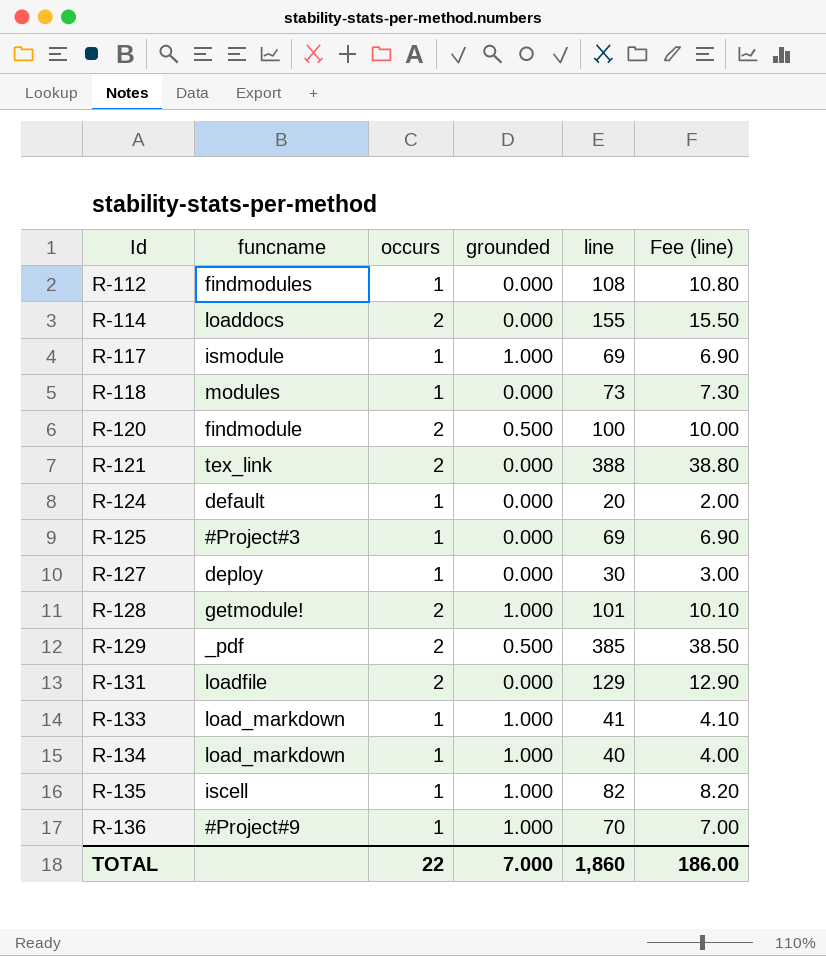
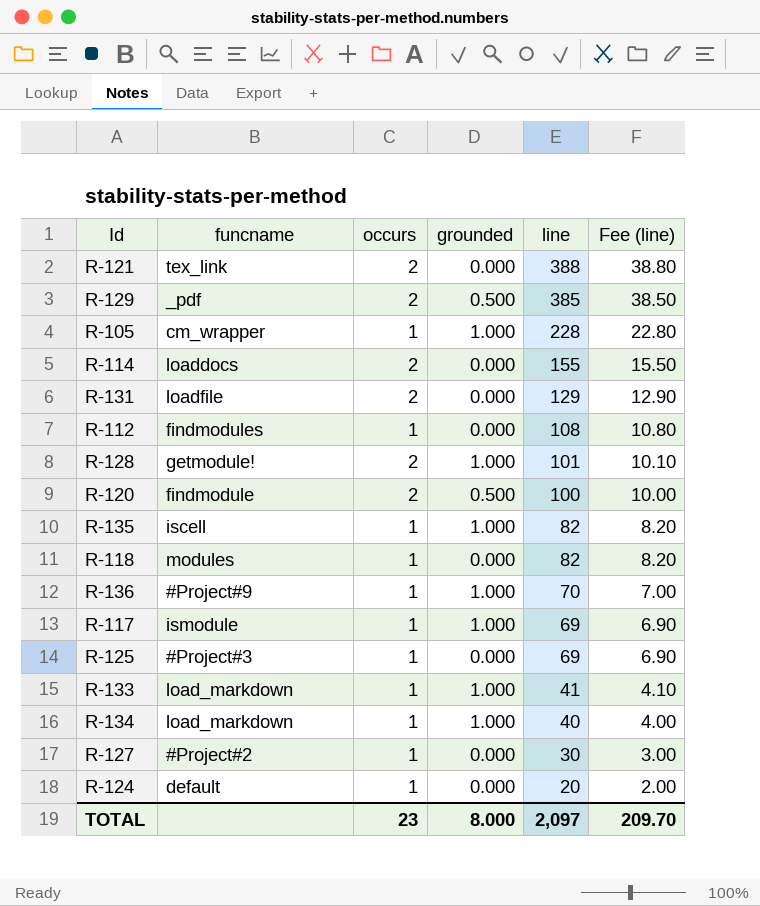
row order: Id ascending -> line descending
row R-105: none -> cm_wrapper | 1 | 1.000 | 228 | 22.80
R-118 | line: 73 -> 82
R-118 | Fee (line): 7.30 -> 8.20
R-127 | funcname: deploy -> #Project#2
TOTAL | occurs: 22 -> 23
TOTAL | grounded: 7.000 -> 8.000
TOTAL | line: 1,860 -> 2,097
TOTAL | Fee (line): 186.00 -> 209.70

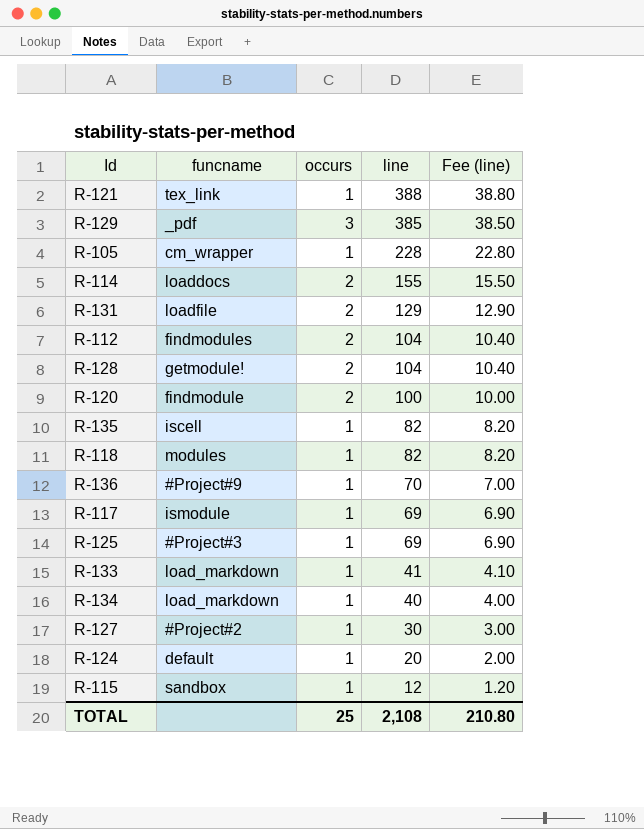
column grounded | position: 4 -> none
R-121 | occurs: 2 -> 1
R-129 | occurs: 2 -> 3
R-112 | occurs: 1 -> 2
R-112 | line: 108 -> 104
R-112 | Fee (line): 10.80 -> 10.40
R-128 | line: 101 -> 104
R-128 | Fee (line): 10.10 -> 10.40
row R-115: none -> sandbox | 1 | 12 | 1.20
TOTAL | occurs: 23 -> 25
TOTAL | line: 2,097 -> 2,108
TOTAL | Fee (line): 209.70 -> 210.80

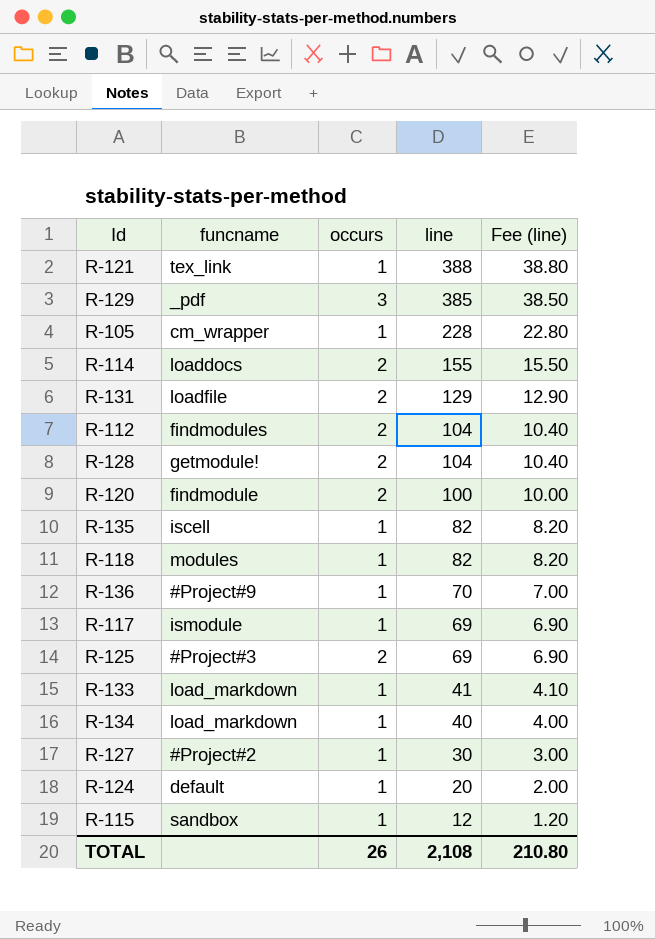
R-125 | occurs: 1 -> 2
TOTAL | occurs: 25 -> 26

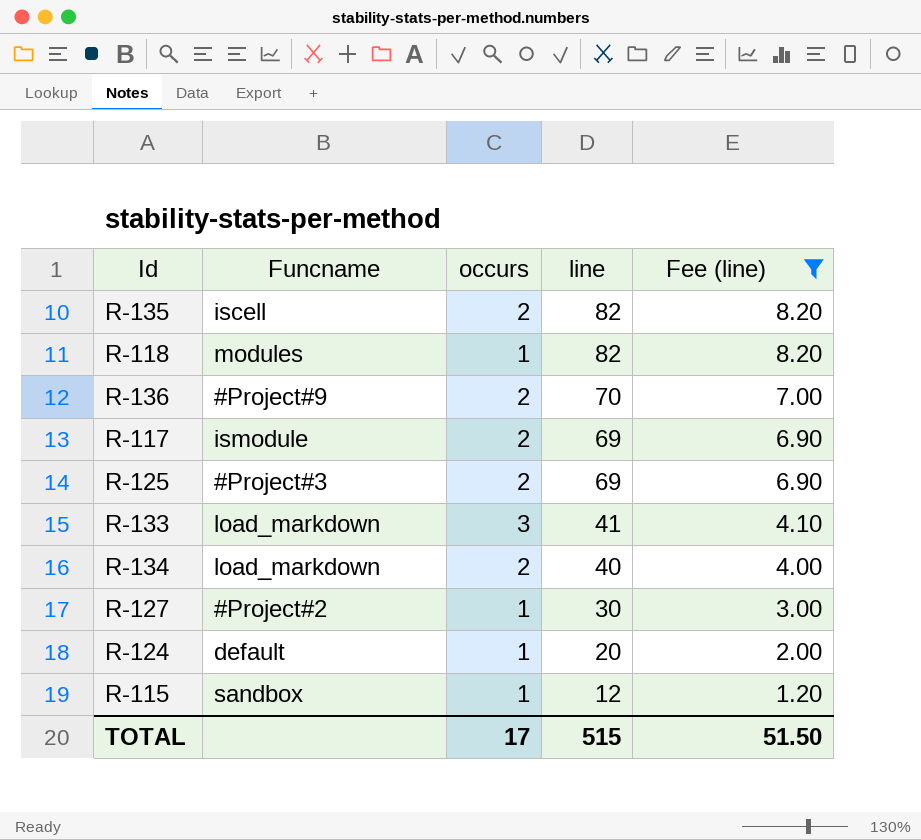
filter: none -> Fee (line) <= 8.20
column name: funcname -> Funcname
R-135 | occurs: 1 -> 2
R-136 | occurs: 1 -> 2
R-117 | occurs: 1 -> 2
R-133 | occurs: 1 -> 3
R-134 | occurs: 1 -> 2
TOTAL | occurs: 26 -> 17
TOTAL | line: 2,108 -> 515
TOTAL | Fee (line): 210.80 -> 51.50

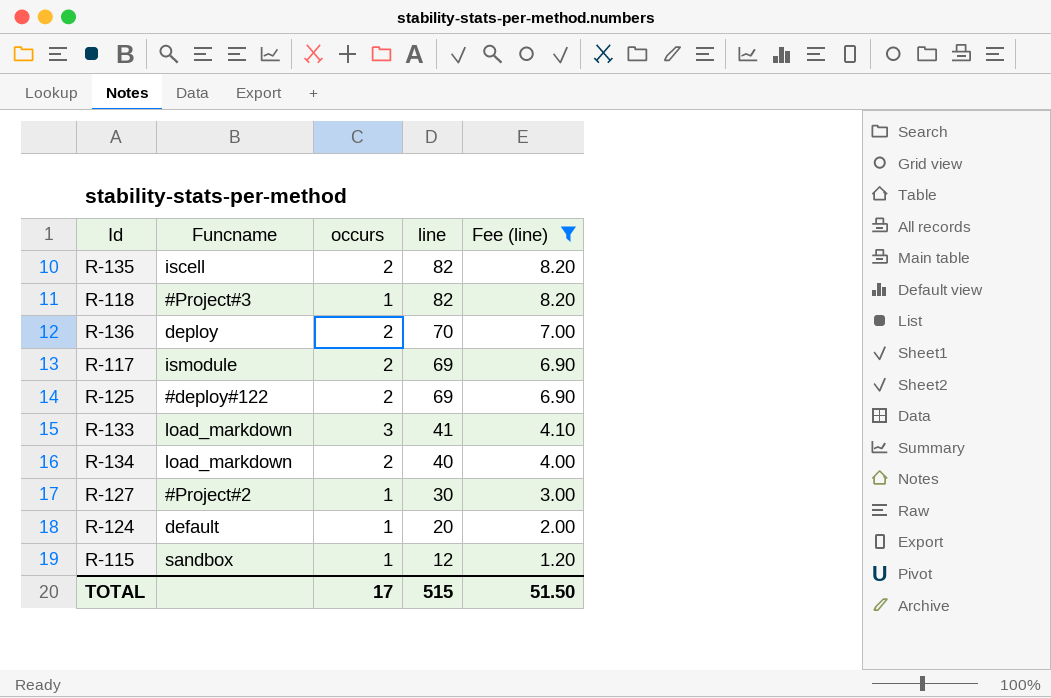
R-118 | Funcname: modules -> #Project#3
R-136 | Funcname: #Project#9 -> deploy
R-125 | Funcname: #Project#3 -> #deploy#122

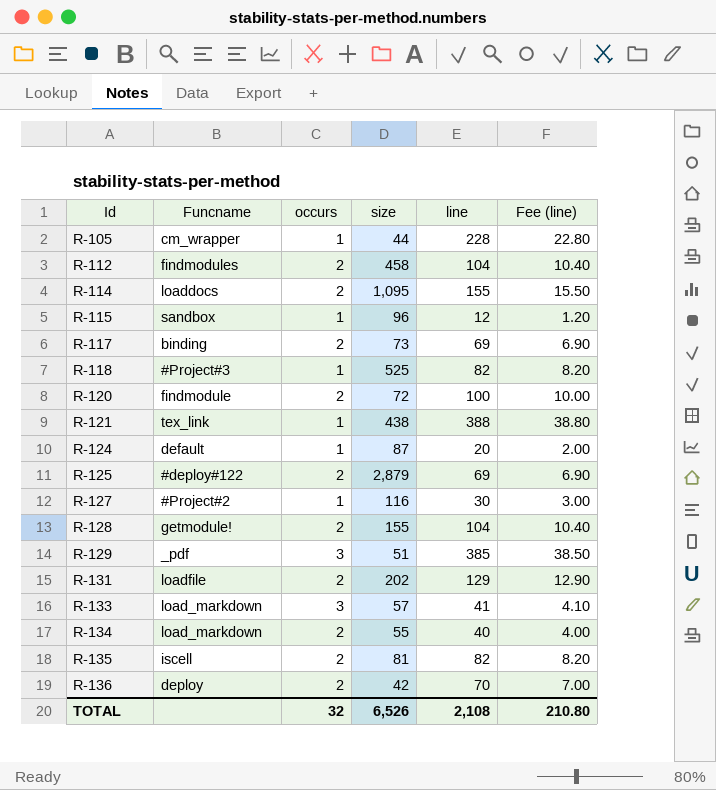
filter: Fee (line) <= 8.20 -> none
row order: line descending -> Id ascending
column size | position: none -> 4
R-117 | Funcname: ismodule -> binding
TOTAL | occurs: 17 -> 32
TOTAL | line: 515 -> 2,108
TOTAL | Fee (line): 51.50 -> 210.80

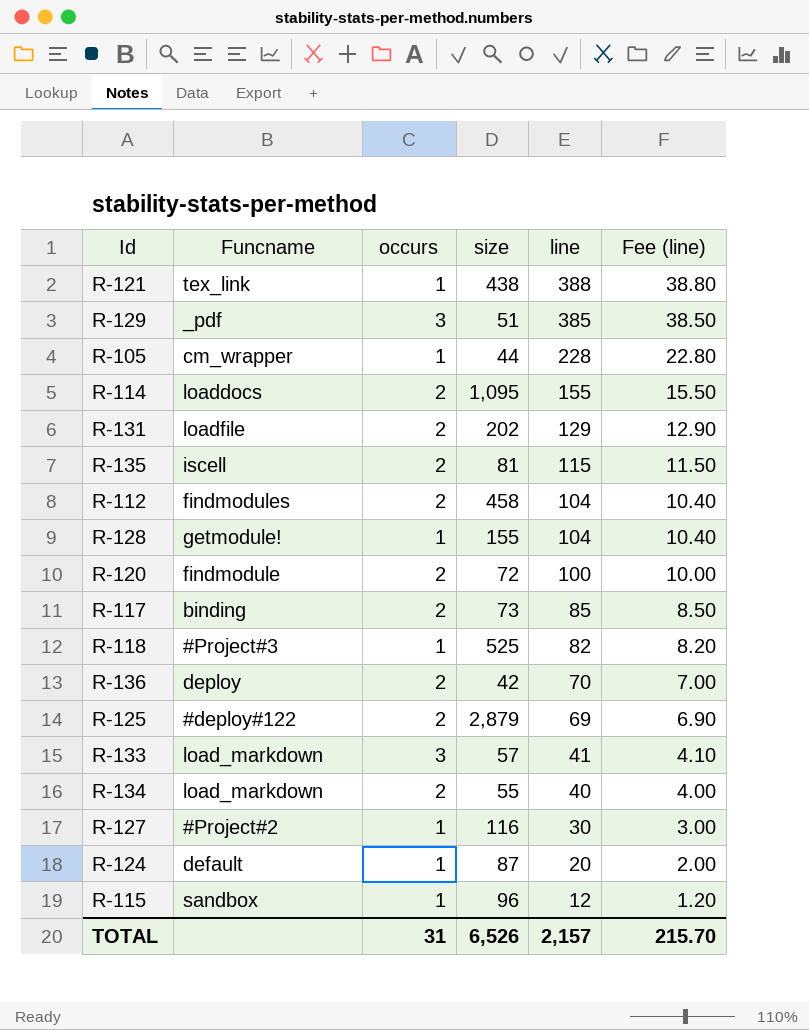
row order: Id ascending -> line descending
R-135 | line: 82 -> 115
R-135 | Fee (line): 8.20 -> 11.50
R-128 | occurs: 2 -> 1
R-117 | line: 69 -> 85
R-117 | Fee (line): 6.90 -> 8.50
TOTAL | occurs: 32 -> 31
TOTAL | line: 2,108 -> 2,157
TOTAL | Fee (line): 210.80 -> 215.70

